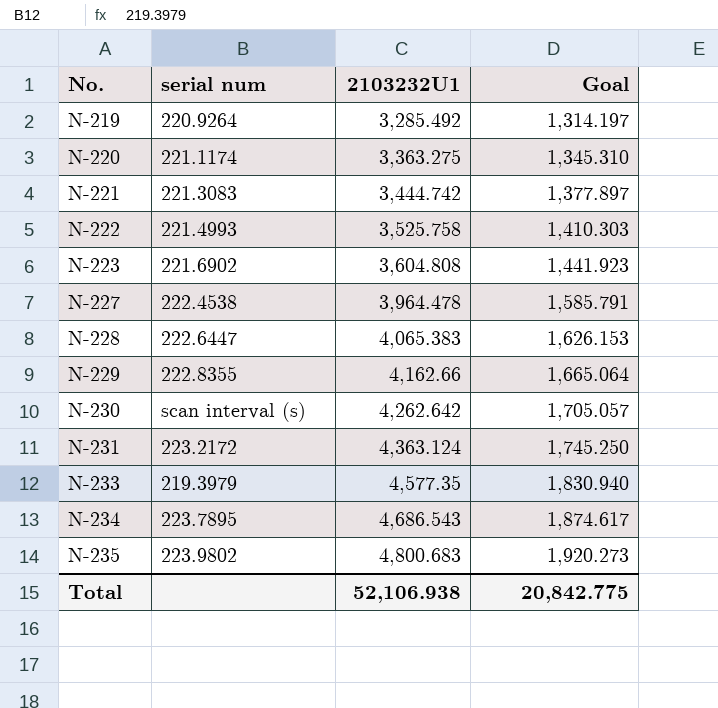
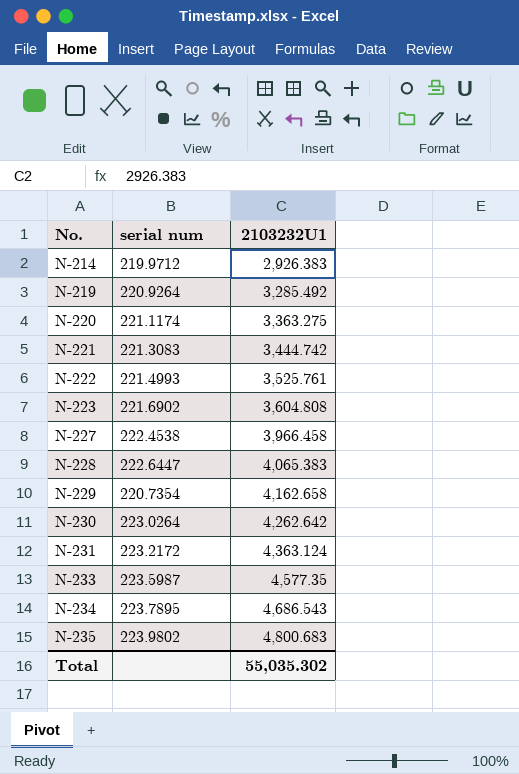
column Goal | formula: [2103232U1] * 0.4 -> none
row N-214: none -> 219.9712 | 2,926.383
N-222 | 2103232U1: 3,525.758 -> 3,525.761
N-227 | 2103232U1: 3,964.478 -> 3,966.458
N-229 | serial num: 222.8355 -> 220.7354
N-229 | 2103232U1: 4,162.66 -> 4,162.658
N-230 | serial num: scan interval (s) -> 223.0264
N-233 | serial num: 219.3979 -> 223.5987
Total | 2103232U1: 52,106.938 -> 55,035.302

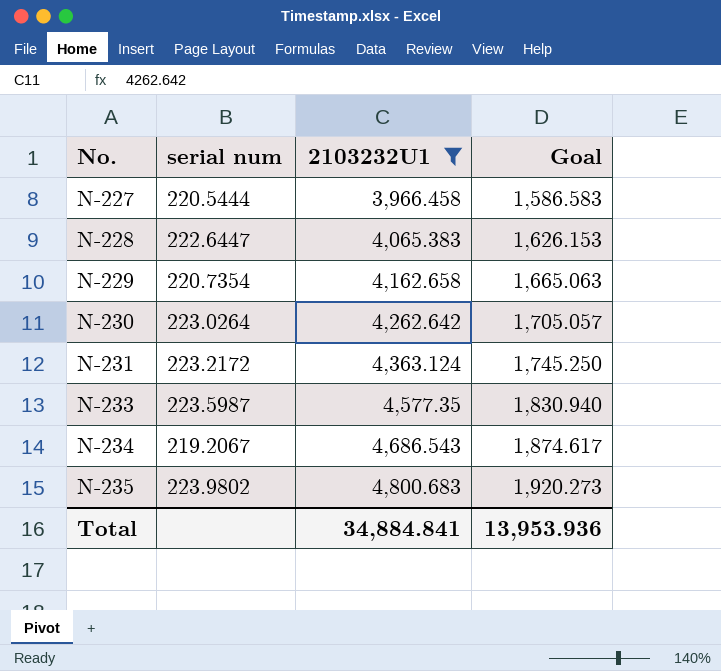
filter: none -> 2103232U1 >= 3,966.458
column Goal | formula: none -> [2103232U1] * 0.4
N-227 | serial num: 222.4538 -> 220.5444
N-234 | serial num: 223.7895 -> 219.2067
Total | 2103232U1: 55,035.302 -> 34,884.841

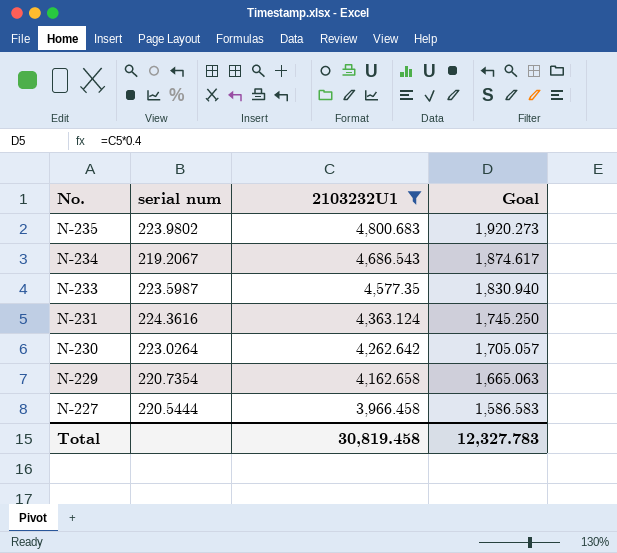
row order: No. ascending -> No. descending
row N-228: 222.6447 | 4,065.383 | 1,626.153 -> none
N-231 | serial num: 223.2172 -> 224.3616
Total | 2103232U1: 34,884.841 -> 30,819.458
Total | Goal: 13,953.936 -> 12,327.783

